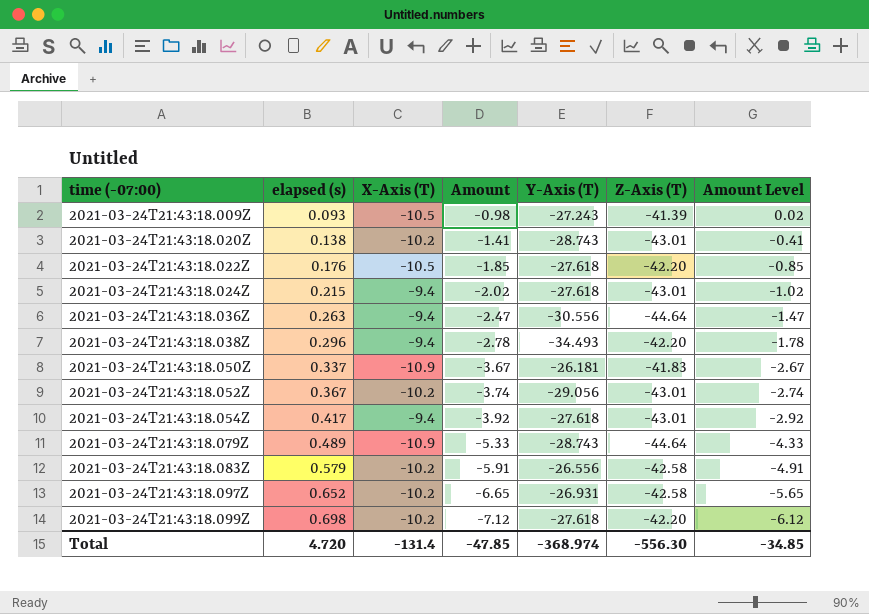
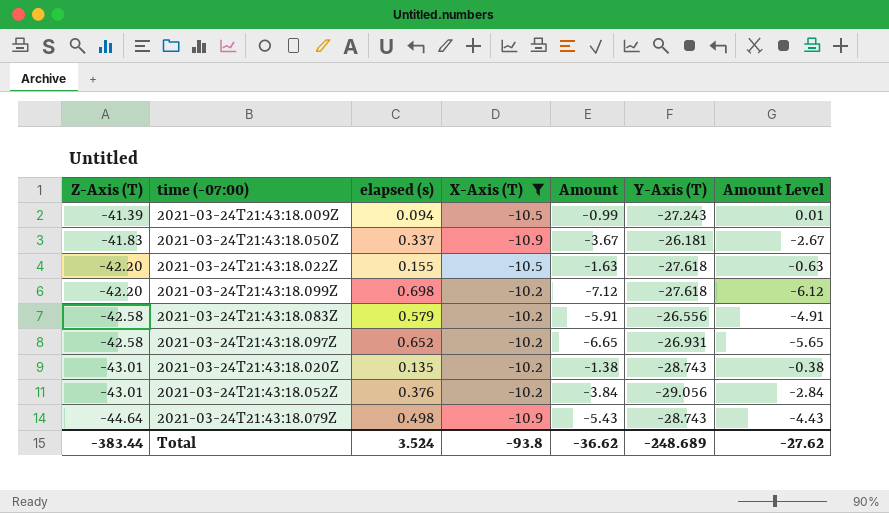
filter: none -> X-Axis (T) != -9.4
row order: time (-07:00) ascending -> Z-Axis (T) descending
column Z-Axis (T) | position: 6 -> 1
2021-03-24T21:43:18.009Z | elapsed (s): 0.093 -> 0.094
2021-03-24T21:43:18.009Z | Amount: -0.98 -> -0.99
2021-03-24T21:43:18.009Z | Amount Level: 0.02 -> 0.01
2021-03-24T21:43:18.022Z | elapsed (s): 0.176 -> 0.155
2021-03-24T21:43:18.022Z | Amount: -1.85 -> -1.63
2021-03-24T21:43:18.022Z | Amount Level: -0.85 -> -0.63
2021-03-24T21:43:18.020Z | elapsed (s): 0.138 -> 0.135
2021-03-24T21:43:18.020Z | Amount: -1.41 -> -1.38
2021-03-24T21:43:18.020Z | Amount Level: -0.41 -> -0.38
2021-03-24T21:43:18.052Z | elapsed (s): 0.367 -> 0.376
2021-03-24T21:43:18.052Z | Amount: -3.74 -> -3.84
2021-03-24T21:43:18.052Z | Amount Level: -2.74 -> -2.84
2021-03-24T21:43:18.079Z | elapsed (s): 0.489 -> 0.498
2021-03-24T21:43:18.079Z | Amount: -5.33 -> -5.43
2021-03-24T21:43:18.079Z | Amount Level: -4.33 -> -4.43
Total | Z-Axis (T): -556.30 -> -383.44
Total | elapsed (s): 4.720 -> 3.524
Total | X-Axis (T): -131.4 -> -93.8
Total | Amount: -47.85 -> -36.62
Total | Y-Axis (T): -368.974 -> -248.689
Total | Amount Level: -34.85 -> -27.62

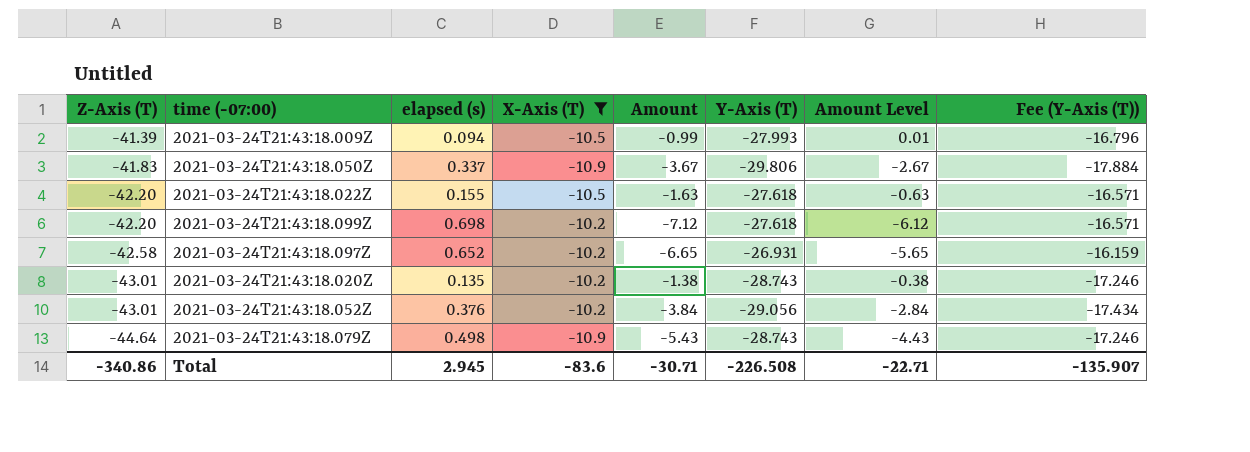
column Fee (Y-Axis (T)) | formula: none -> [Y-Axis (T)] * 0.6
row 2021-03-24T21:43:18.083Z: -42.58 | 0.579 | -10.2 | -5.91 | -26.556 | -4.91 -> none
2021-03-24T21:43:18.009Z | Y-Axis (T): -27.243 -> -27.993
2021-03-24T21:43:18.050Z | Y-Axis (T): -26.181 -> -29.806
Total | Z-Axis (T): -383.44 -> -340.86
Total | elapsed (s): 3.524 -> 2.945
Total | X-Axis (T): -93.8 -> -83.6
Total | Amount: -36.62 -> -30.71
Total | Y-Axis (T): -248.689 -> -226.508
Total | Amount Level: -27.62 -> -22.71

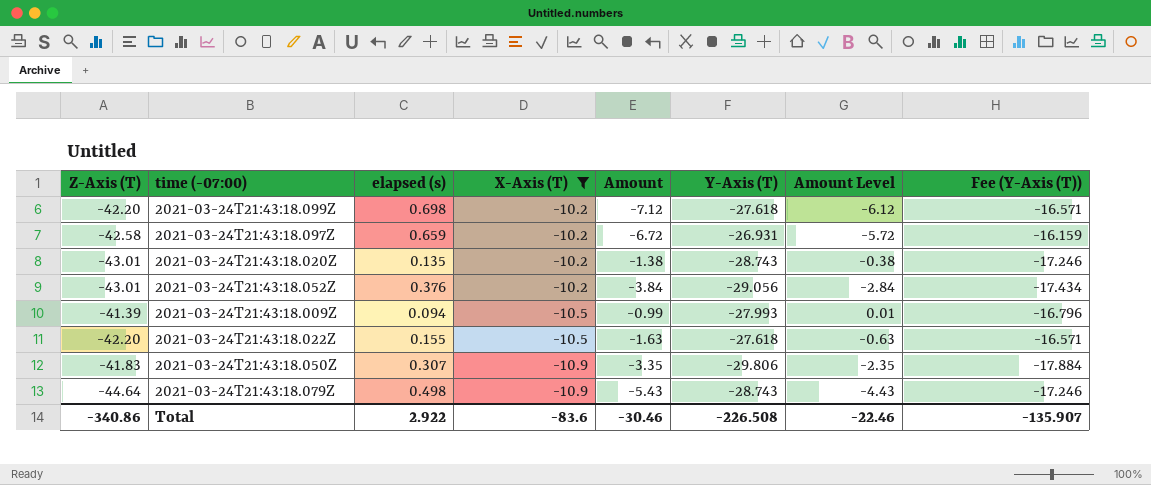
row order: Z-Axis (T) descending -> X-Axis (T) descending
2021-03-24T21:43:18.097Z | elapsed (s): 0.652 -> 0.659
2021-03-24T21:43:18.097Z | Amount: -6.65 -> -6.72
2021-03-24T21:43:18.097Z | Amount Level: -5.65 -> -5.72
2021-03-24T21:43:18.050Z | elapsed (s): 0.337 -> 0.307
2021-03-24T21:43:18.050Z | Amount: -3.67 -> -3.35
2021-03-24T21:43:18.050Z | Amount Level: -2.67 -> -2.35
Total | elapsed (s): 2.945 -> 2.922
Total | Amount: -30.71 -> -30.46
Total | Amount Level: -22.71 -> -22.46

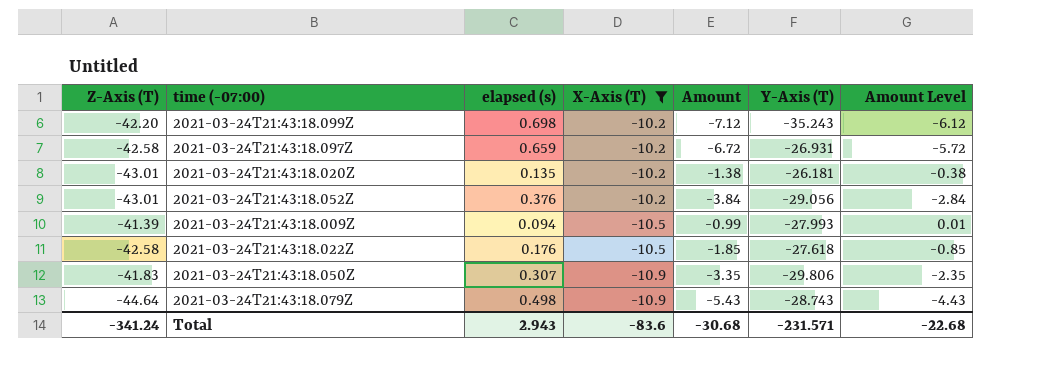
column Fee (Y-Axis (T)) | formula: [Y-Axis (T)] * 0.6 -> none
2021-03-24T21:43:18.099Z | Y-Axis (T): -27.618 -> -35.243
2021-03-24T21:43:18.020Z | Y-Axis (T): -28.743 -> -26.181
2021-03-24T21:43:18.022Z | Z-Axis (T): -42.20 -> -42.58
2021-03-24T21:43:18.022Z | elapsed (s): 0.155 -> 0.176
2021-03-24T21:43:18.022Z | Amount: -1.63 -> -1.85
2021-03-24T21:43:18.022Z | Amount Level: -0.63 -> -0.85
Total | Z-Axis (T): -340.86 -> -341.24
Total | elapsed (s): 2.922 -> 2.943
Total | Amount: -30.46 -> -30.68
Total | Y-Axis (T): -226.508 -> -231.571
Total | Amount Level: -22.46 -> -22.68

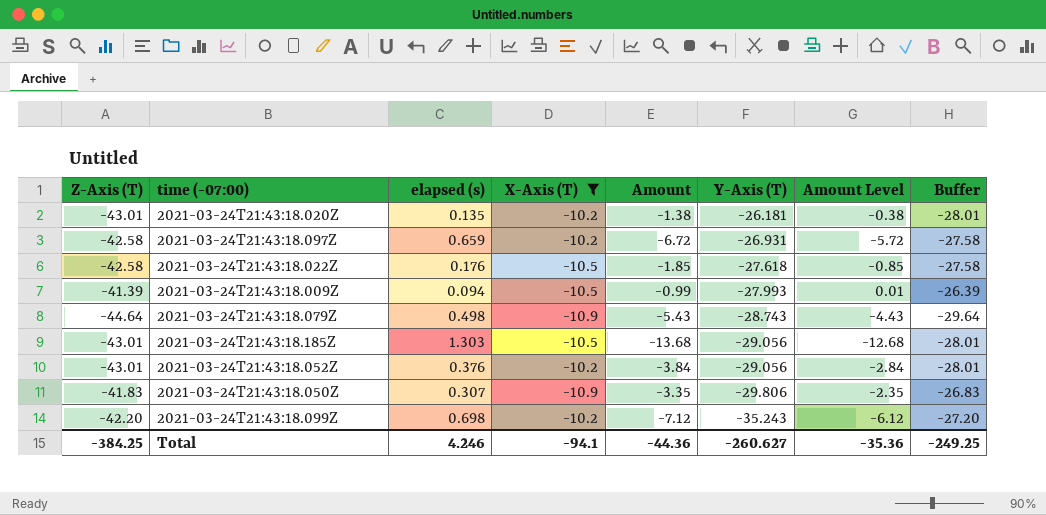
row order: X-Axis (T) descending -> Y-Axis (T) descending
column Buffer | formula: none -> [Z-Axis (T)] + 15
row 2021-03-24T21:43:18.185Z: none -> -43.01 | 1.303 | -10.5 | -13.68 | -29.056 | -12.68 | -28.01
Total | Z-Axis (T): -341.24 -> -384.25
Total | elapsed (s): 2.943 -> 4.246
Total | X-Axis (T): -83.6 -> -94.1
Total | Amount: -30.68 -> -44.36
Total | Y-Axis (T): -231.571 -> -260.627
Total | Amount Level: -22.68 -> -35.36

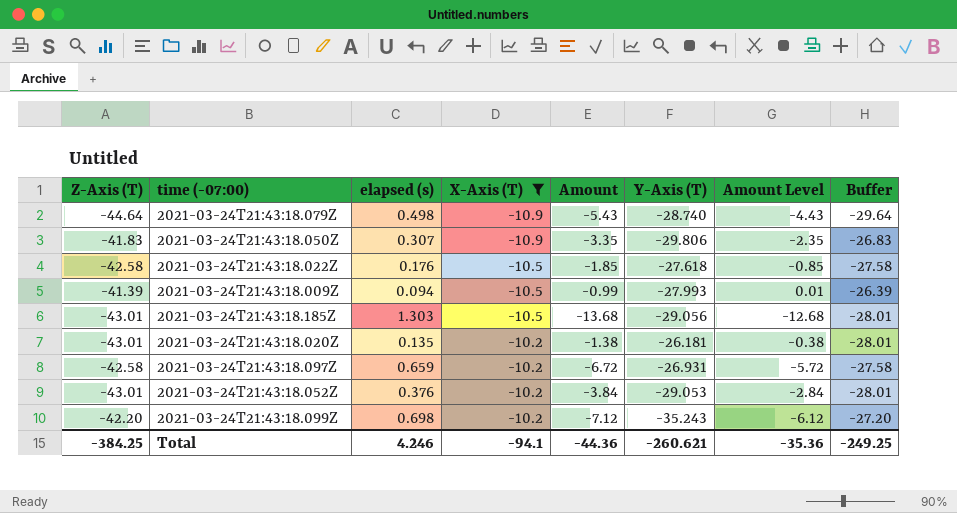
row order: Y-Axis (T) descending -> X-Axis (T) ascending
2021-03-24T21:43:18.079Z | Y-Axis (T): -28.743 -> -28.740
2021-03-24T21:43:18.052Z | Y-Axis (T): -29.056 -> -29.053
Total | Y-Axis (T): -260.627 -> -260.621

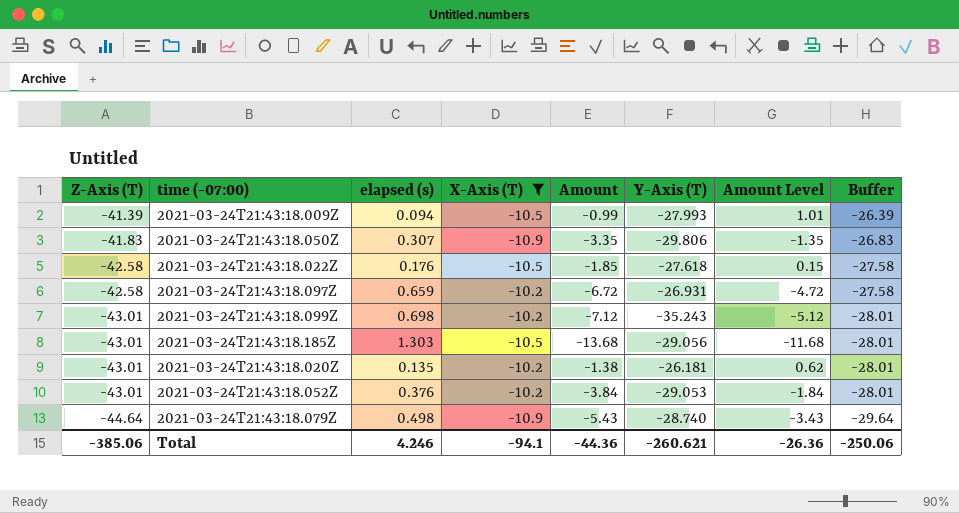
row order: X-Axis (T) ascending -> Z-Axis (T) descending
column Amount Level | formula: [Amount] + 1 -> [Amount] + 2
2021-03-24T21:43:18.099Z | Z-Axis (T): -42.20 -> -43.01
2021-03-24T21:43:18.099Z | Buffer: -27.20 -> -28.01
Total | Z-Axis (T): -384.25 -> -385.06
Total | Amount Level: -35.36 -> -26.36
Total | Buffer: -249.25 -> -250.06

